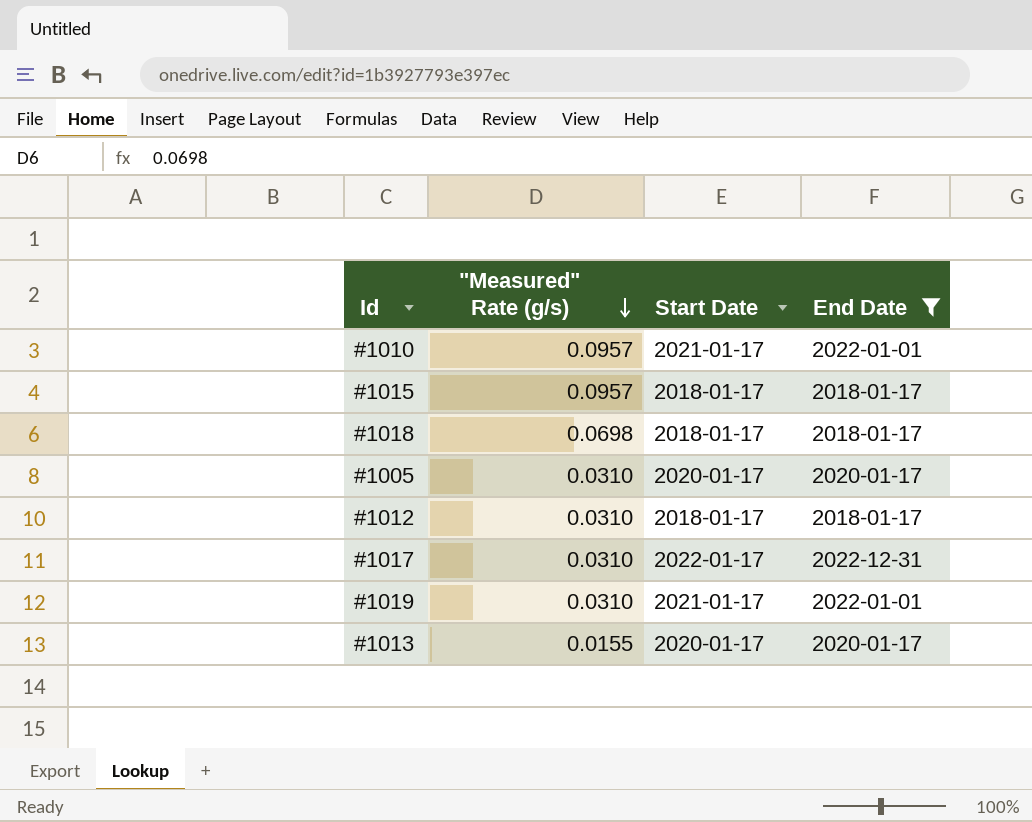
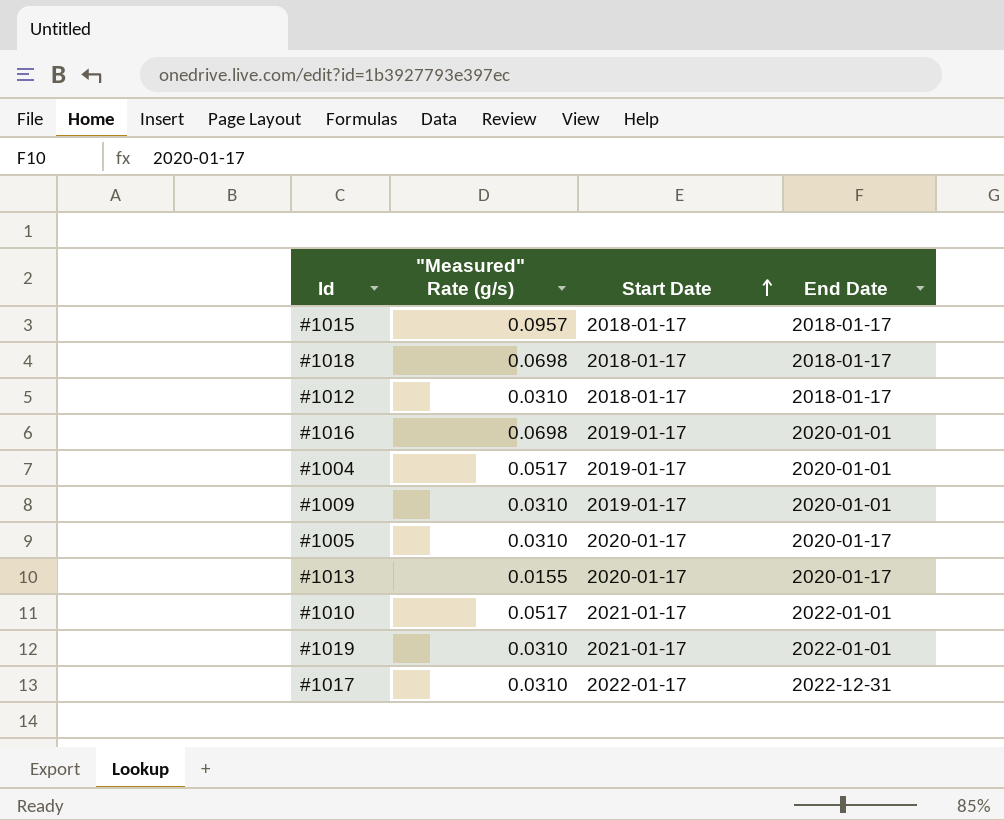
filter: End Date != 2020-01-01 -> none
row order: "Measured" Rate (g/s) descending -> Start Date ascending
#1010 | "Measured" Rate (g/s): 0.0957 -> 0.0517

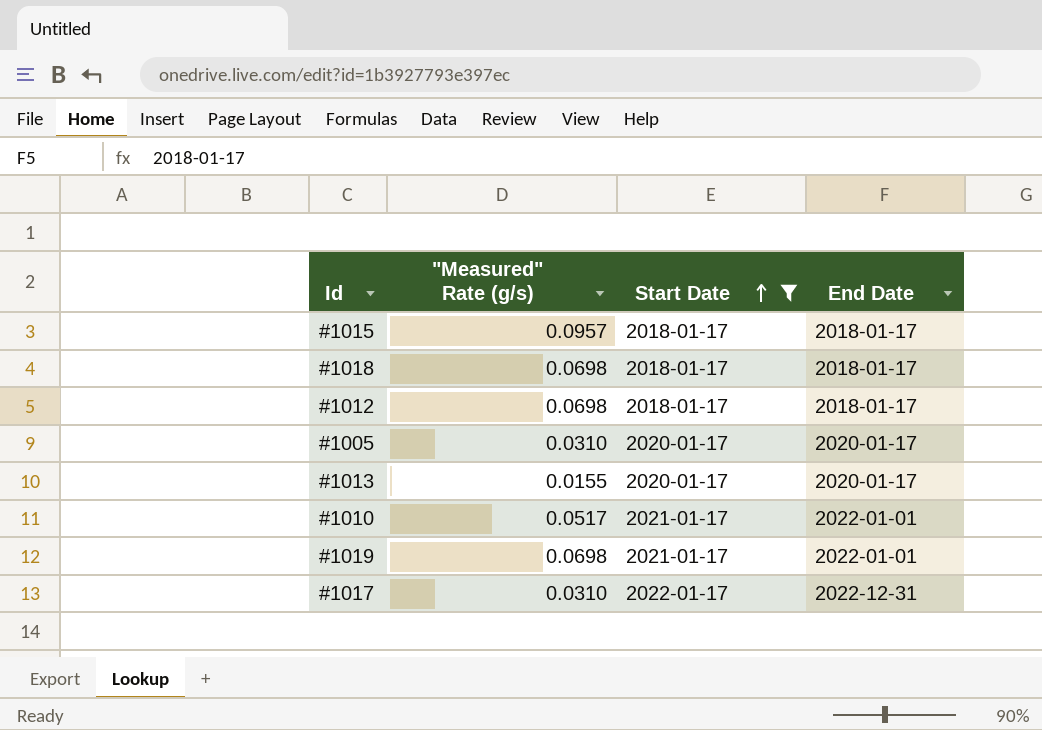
filter: none -> Start Date != 2019-01-17
#1012 | "Measured" Rate (g/s): 0.0310 -> 0.0698
#1019 | "Measured" Rate (g/s): 0.0310 -> 0.0698

